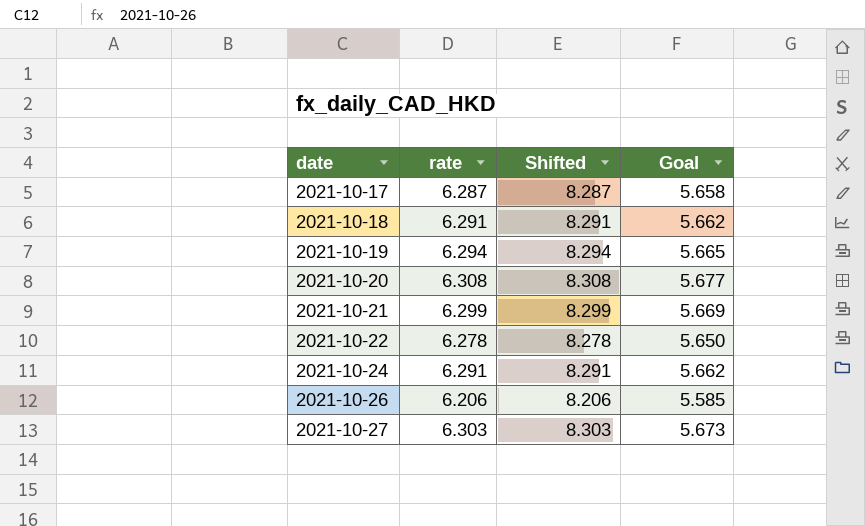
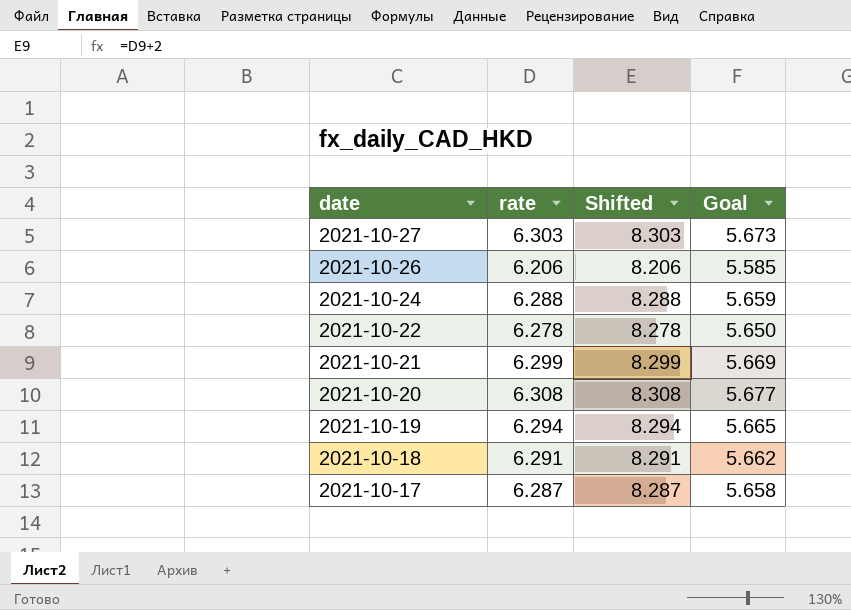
row order: date ascending -> date descending
2021-10-24 | rate: 6.291 -> 6.288
2021-10-24 | Shifted: 8.291 -> 8.288
2021-10-24 | Goal: 5.662 -> 5.659

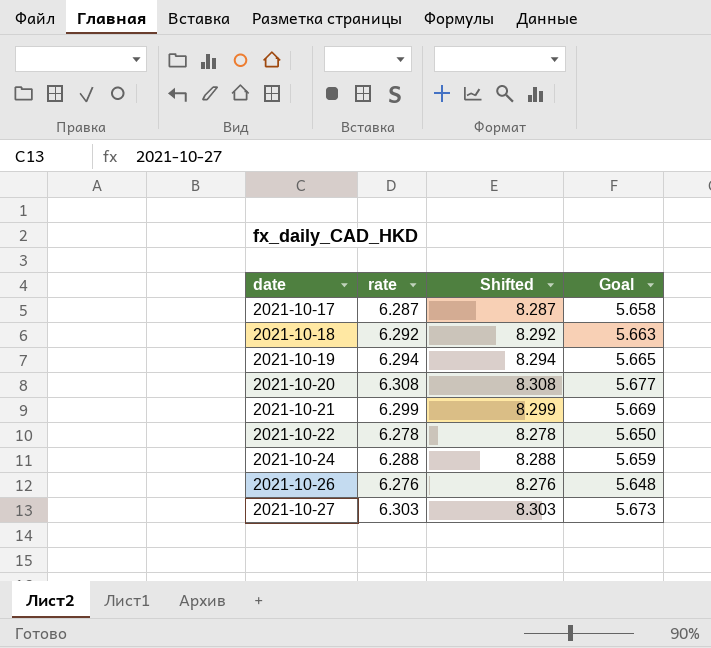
row order: date descending -> date ascending
2021-10-18 | rate: 6.291 -> 6.292
2021-10-18 | Shifted: 8.291 -> 8.292
2021-10-18 | Goal: 5.662 -> 5.663
2021-10-26 | rate: 6.206 -> 6.276
2021-10-26 | Shifted: 8.206 -> 8.276
2021-10-26 | Goal: 5.585 -> 5.648

